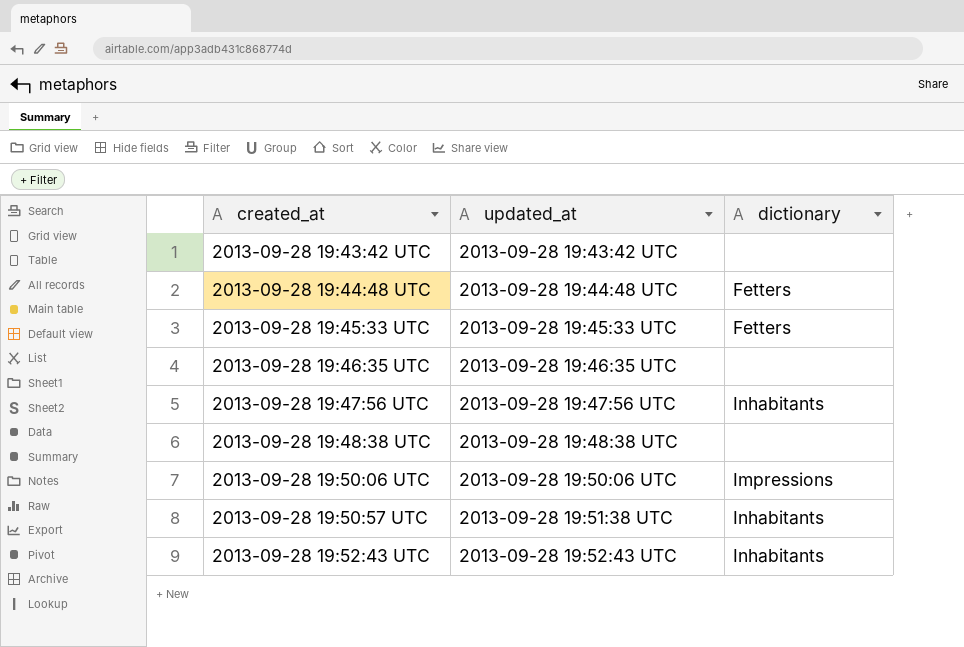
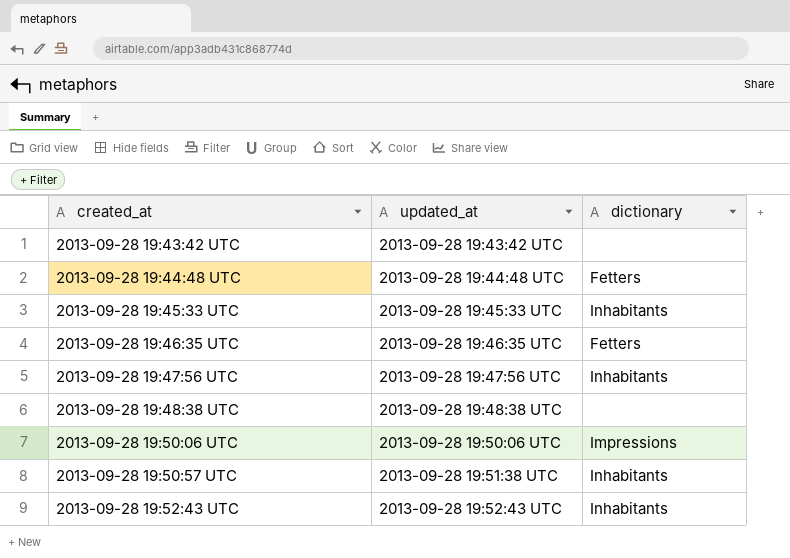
2013-09-28 19:45:33 UTC | dictionary: Fetters -> Inhabitants
2013-09-28 19:46:35 UTC | dictionary: none -> Fetters

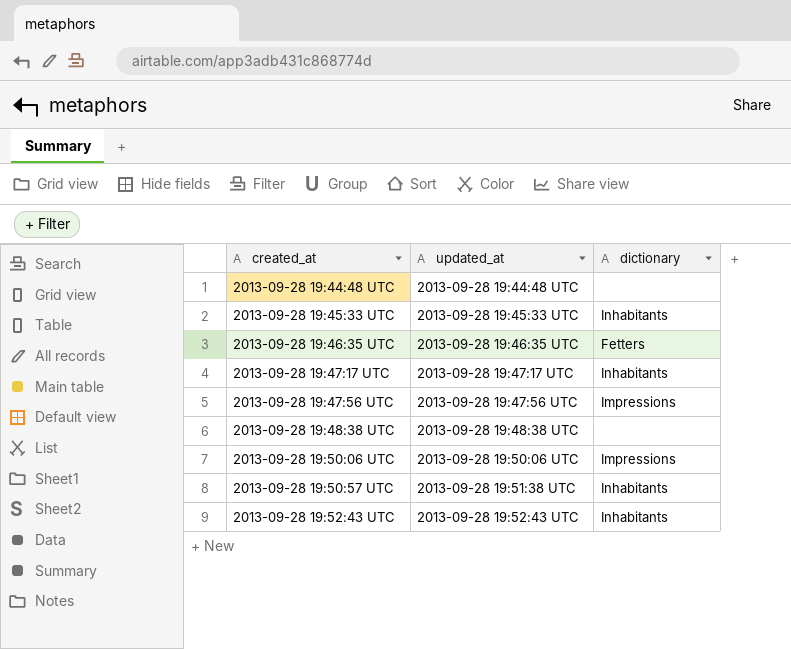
row 2013-09-28 19:43:42 UTC: 2013-09-28 19:43:42 UTC | none -> none
2013-09-28 19:44:48 UTC | dictionary: Fetters -> none
row 2013-09-28 19:47:17 UTC: none -> 2013-09-28 19:47:17 UTC | Inhabitants
2013-09-28 19:47:56 UTC | dictionary: Inhabitants -> Impressions

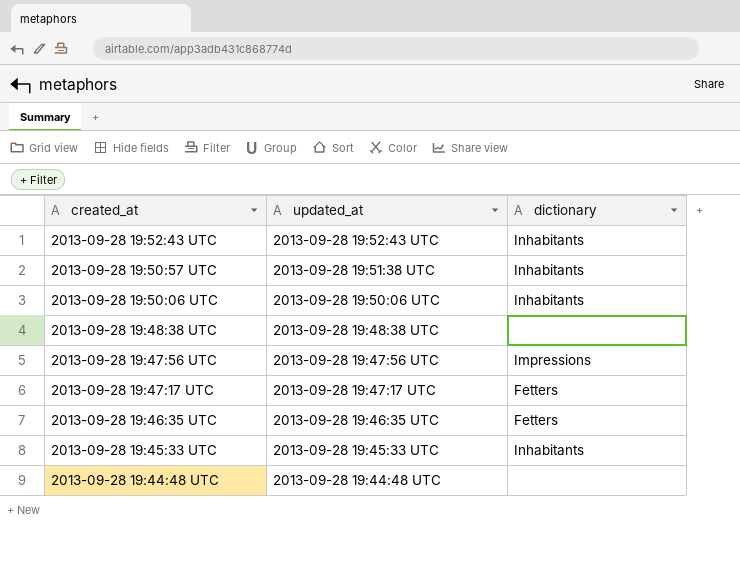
row order: created_at ascending -> created_at descending
2013-09-28 19:50:06 UTC | dictionary: Impressions -> Inhabitants
2013-09-28 19:47:17 UTC | dictionary: Inhabitants -> Fetters

